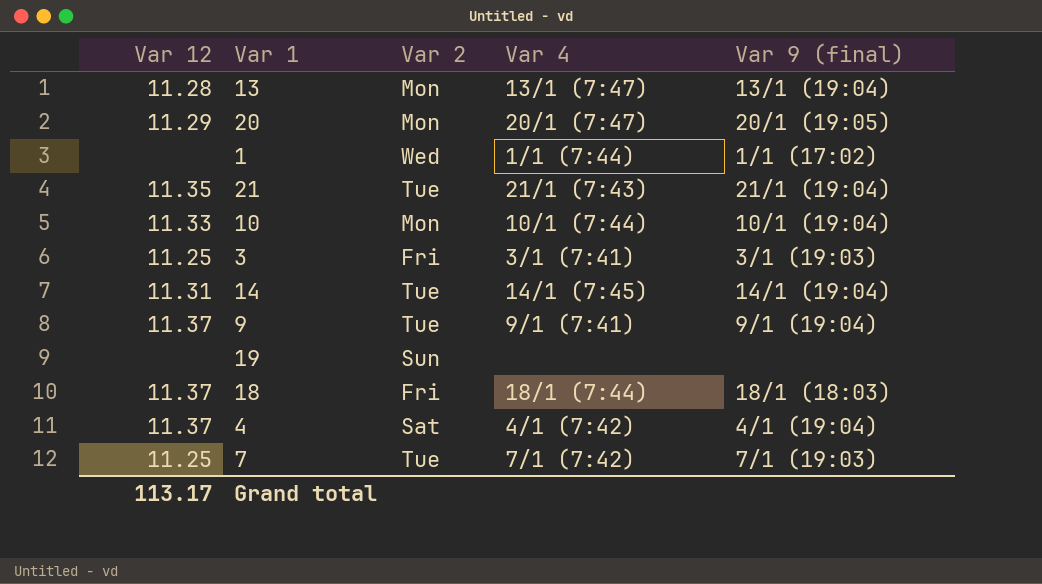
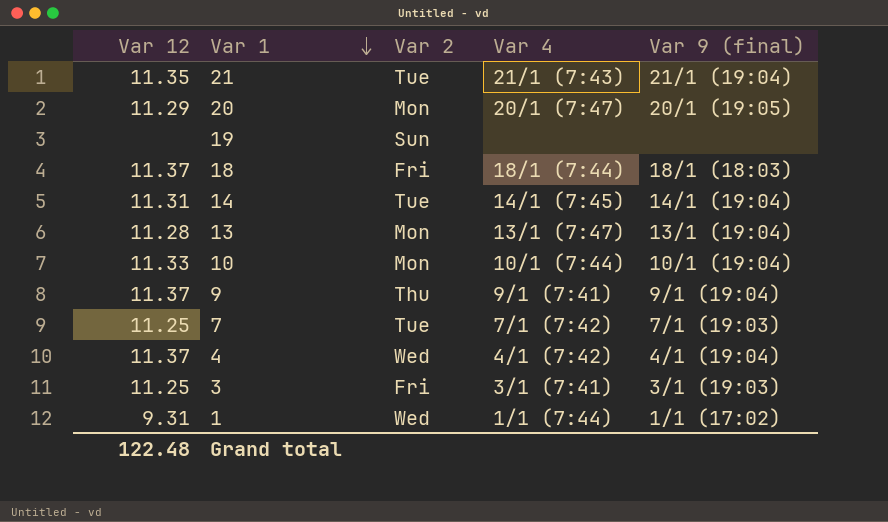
row order: none -> Var 1 descending
9 | Var 2: Tue -> Thu
4 | Var 2: Sat -> Wed
1 | Var 12: none -> 9.31
Grand total | Var 12: 113.17 -> 122.48

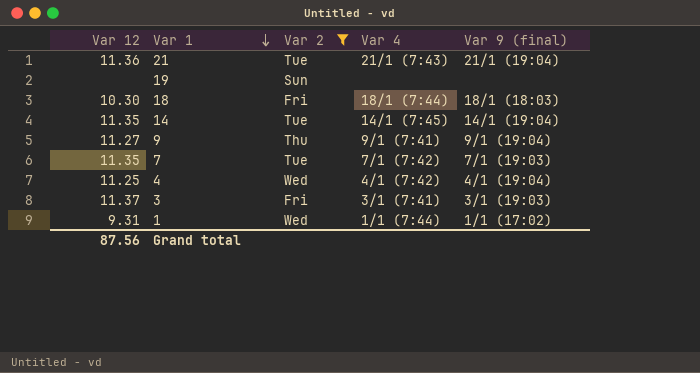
filter: none -> Var 2 != Mon
21 | Var 12: 11.35 -> 11.36
18 | Var 12: 11.37 -> 10.30
14 | Var 12: 11.31 -> 11.35
9 | Var 12: 11.37 -> 11.27
7 | Var 12: 11.25 -> 11.35
4 | Var 12: 11.37 -> 11.25
3 | Var 12: 11.25 -> 11.37
Grand total | Var 12: 122.48 -> 87.56

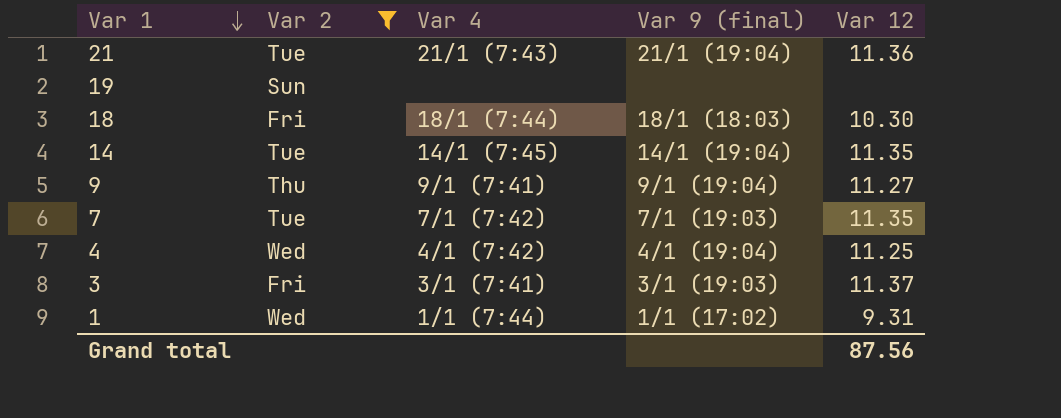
column Var 12 | position: 1 -> 5

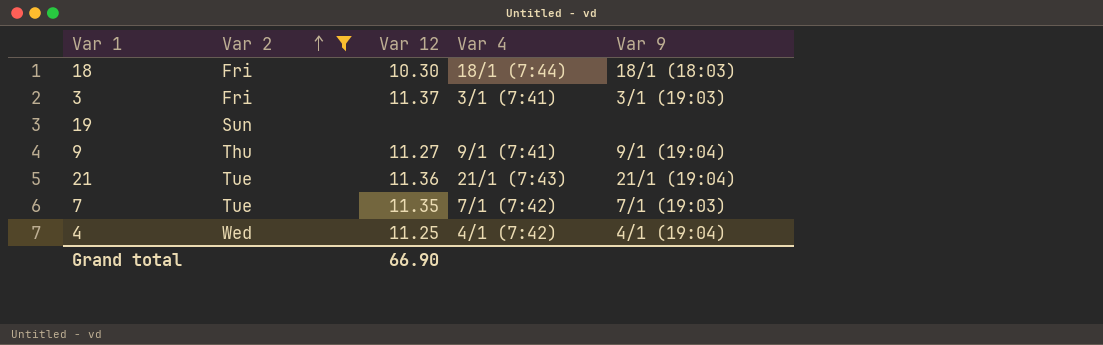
row order: Var 1 descending -> Var 2 ascending
column Var 12 | position: 5 -> 3
column name: Var 9 (final) -> Var 9
row 14: Tue | 14/1 (7:45) | 14/1 (19:04) | 11.35 -> none
row 1: Wed | 1/1 (7:44) | 1/1 (17:02) | 9.31 -> none
Grand total | Var 12: 87.56 -> 66.90

